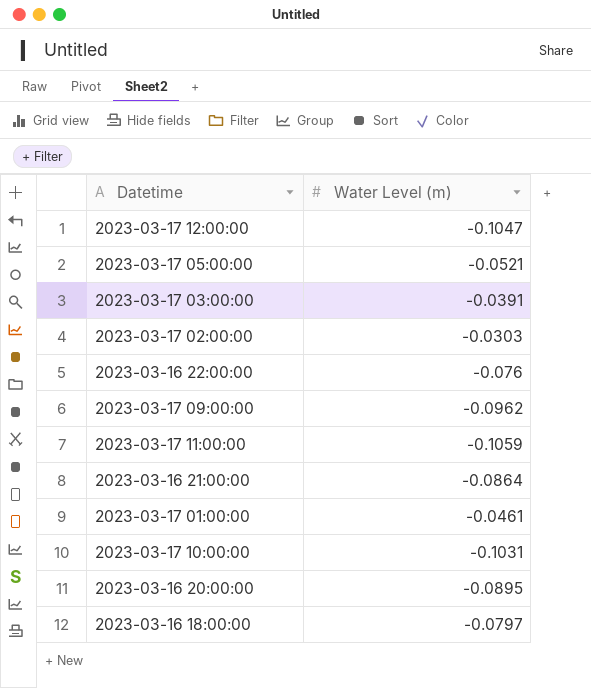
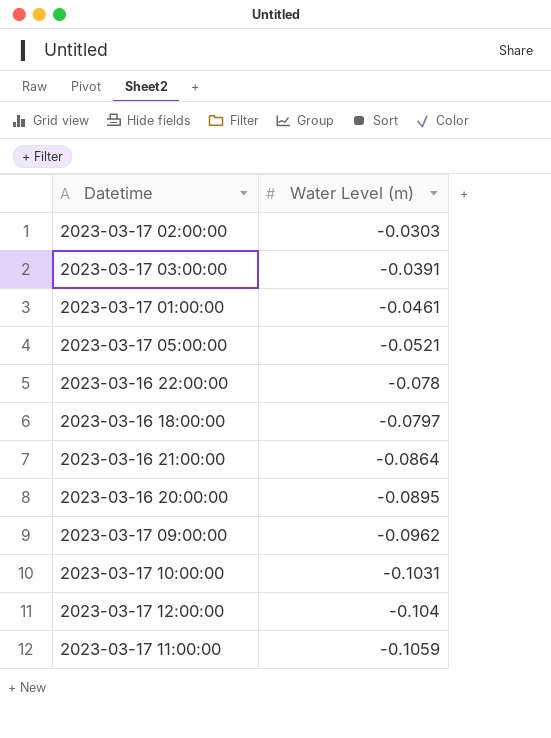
row order: none -> Water Level (m) descending
2023-03-16 22:00:00 | Water Level (m): -0.076 -> -0.078
2023-03-17 12:00:00 | Water Level (m): -0.1047 -> -0.104

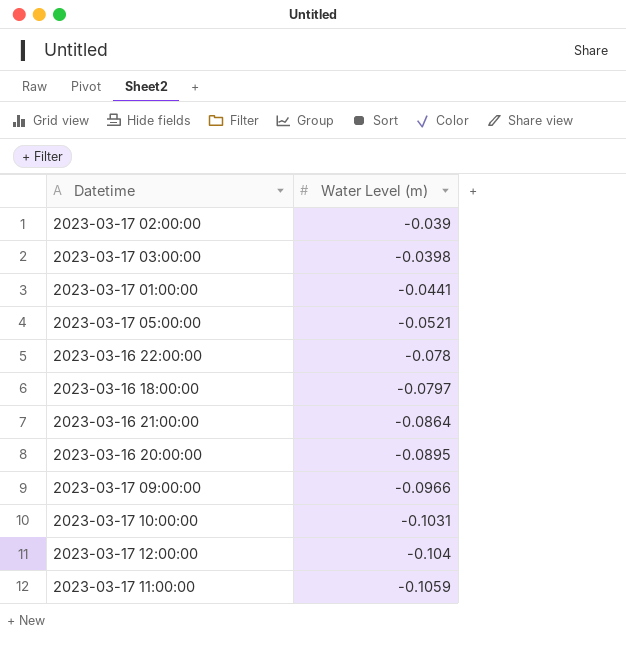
2023-03-17 02:00:00 | Water Level (m): -0.0303 -> -0.039
2023-03-17 03:00:00 | Water Level (m): -0.0391 -> -0.0398
2023-03-17 01:00:00 | Water Level (m): -0.0461 -> -0.0441
2023-03-17 09:00:00 | Water Level (m): -0.0962 -> -0.0966

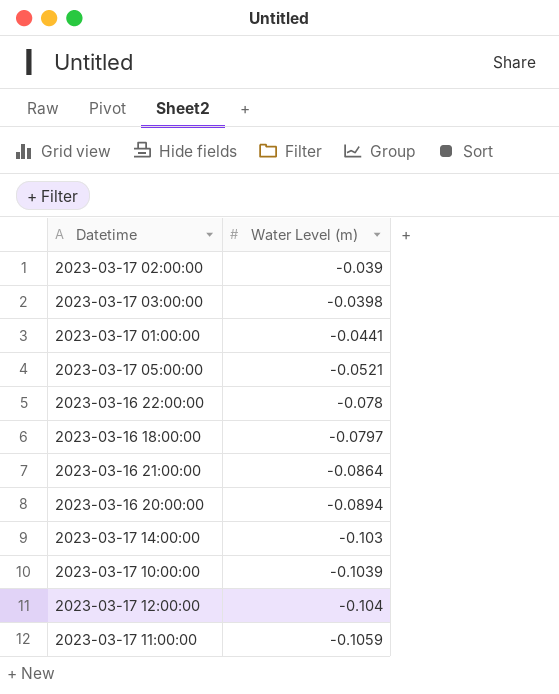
row 2023-03-17 09:00:00: -0.0966 -> none
2023-03-16 20:00:00 | Water Level (m): -0.0895 -> -0.0894
row 2023-03-17 14:00:00: none -> -0.103
2023-03-17 10:00:00 | Water Level (m): -0.1031 -> -0.1039

